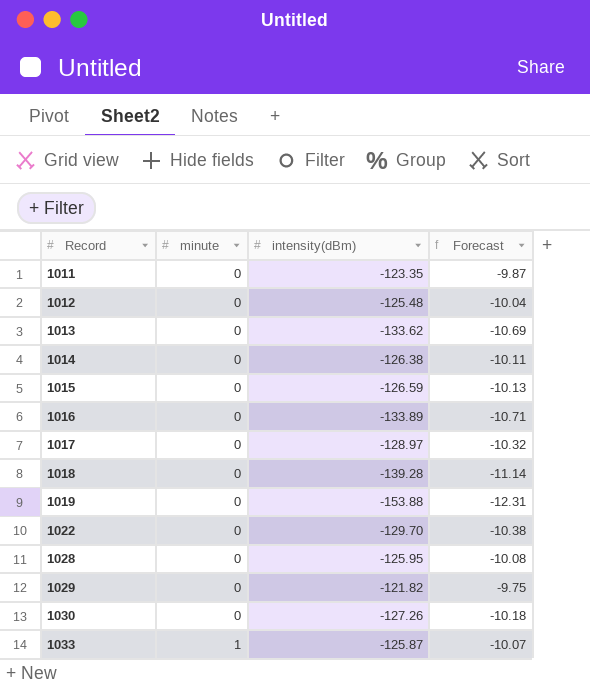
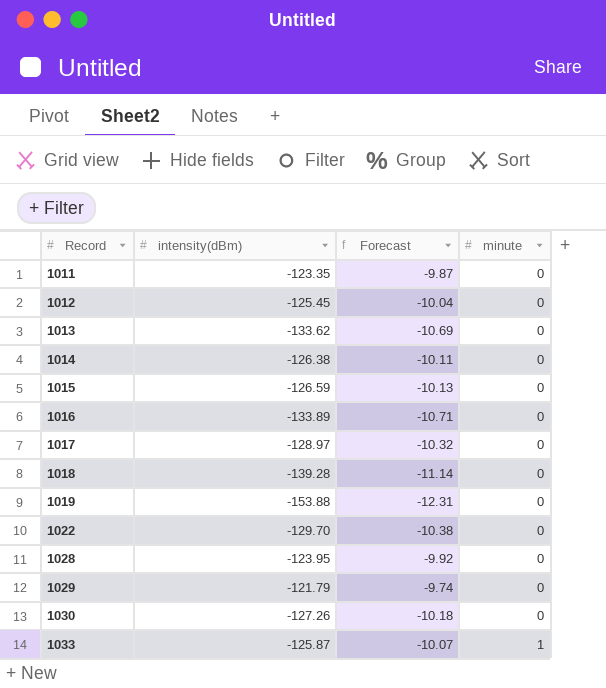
column minute | position: 2 -> 4
1012 | intensity(dBm): -125.48 -> -125.45
1028 | intensity(dBm): -125.95 -> -123.95
1028 | Forecast: -10.08 -> -9.92
1029 | intensity(dBm): -121.82 -> -121.79
1029 | Forecast: -9.75 -> -9.74

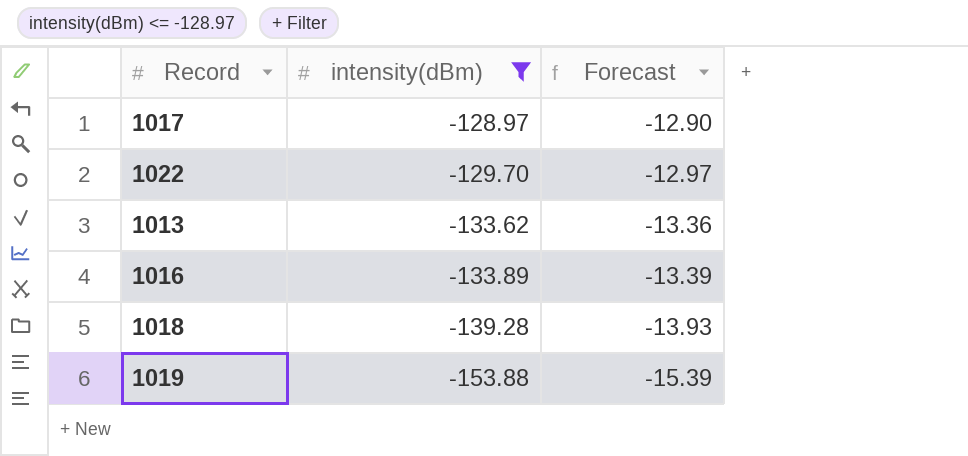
filter: none -> intensity(dBm) <= -128.97
row order: Record ascending -> intensity(dBm) descending
column minute | position: 4 -> none
column Forecast | formula: [intensity(dBm)] * 0.08 -> [intensity(dBm)] * 0.1

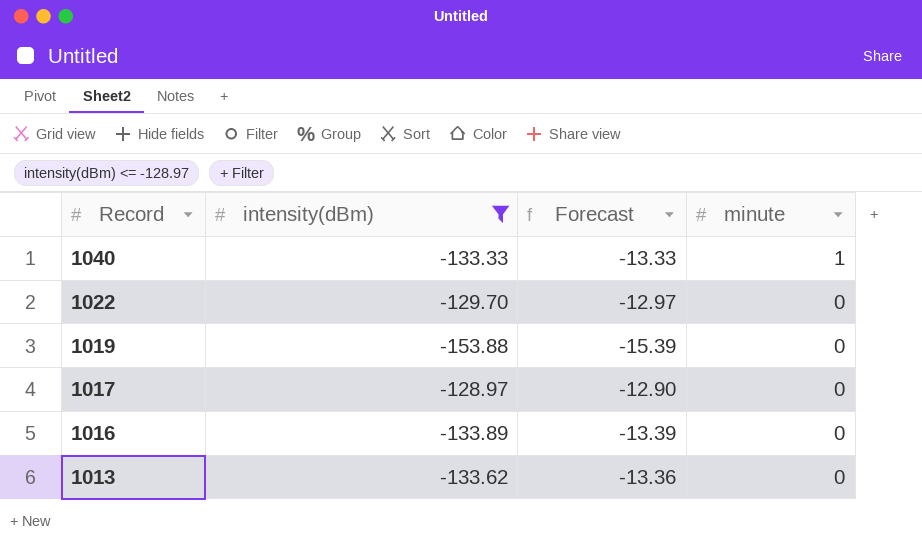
row order: intensity(dBm) descending -> Record descending
column minute | position: none -> 4
row 1018: -139.28 | -13.93 -> none
row 1040: none -> -133.33 | -13.33 | 1

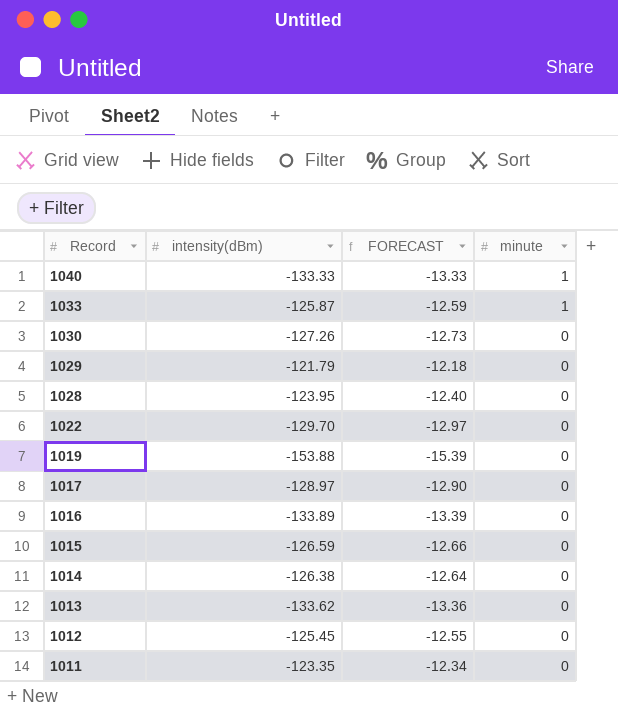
filter: intensity(dBm) <= -128.97 -> none
column name: Forecast -> FORECAST

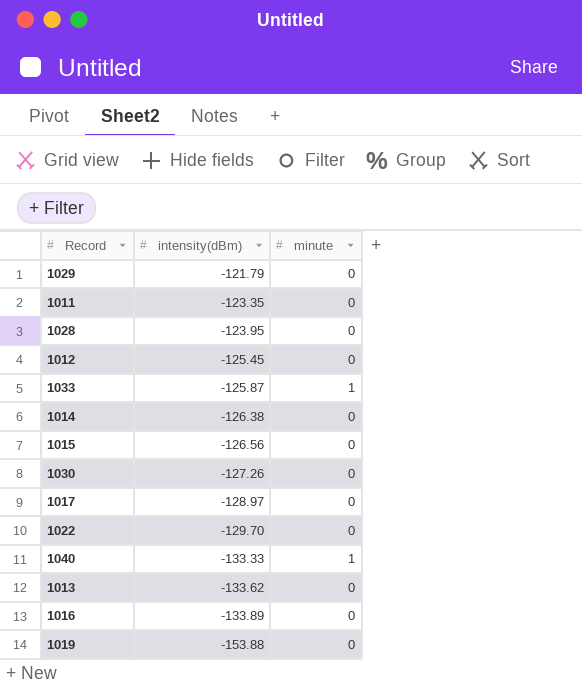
row order: Record descending -> intensity(dBm) descending
column FORECAST | formula: [intensity(dBm)] * 0.1 -> none
1015 | intensity(dBm): -126.59 -> -126.56

